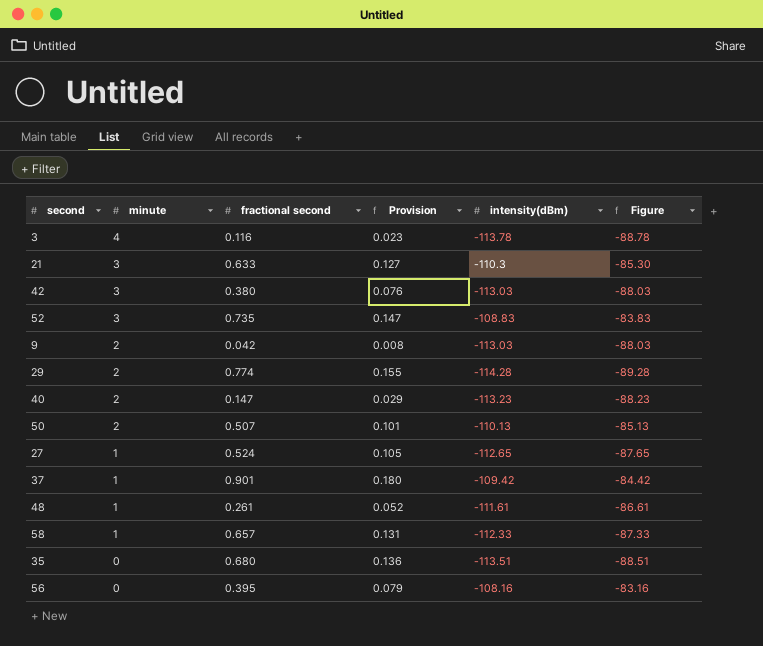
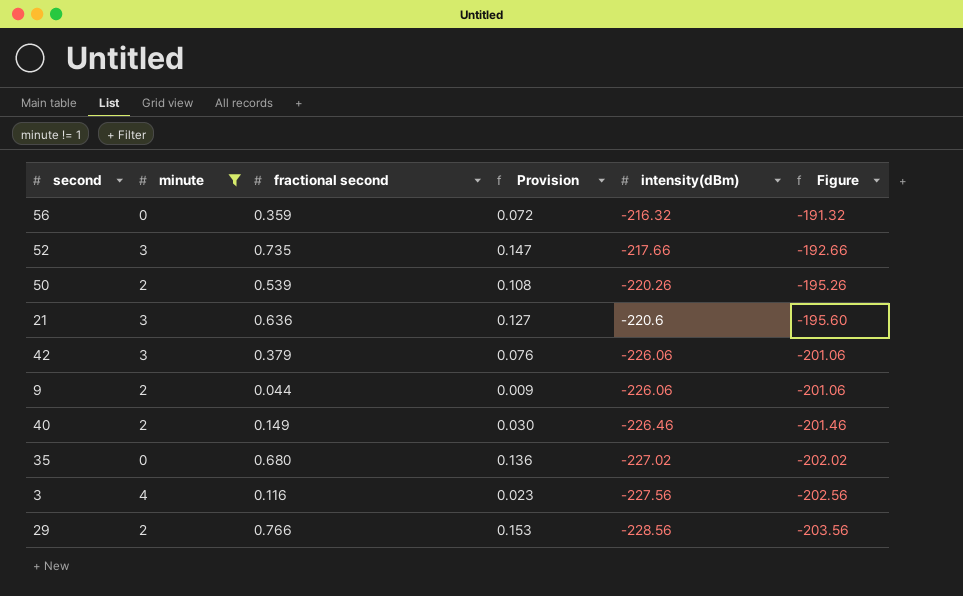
filter: none -> minute != 1
row order: minute descending -> intensity(dBm) descending
56 | fractional second: 0.395 -> 0.359
56 | Provision: 0.079 -> 0.072
56 | intensity(dBm): -108.16 -> -216.32
56 | Figure: -83.16 -> -191.32
52 | intensity(dBm): -108.83 -> -217.66
52 | Figure: -83.83 -> -192.66
50 | fractional second: 0.507 -> 0.539
50 | Provision: 0.101 -> 0.108
50 | intensity(dBm): -110.13 -> -220.26
50 | Figure: -85.13 -> -195.26
21 | fractional second: 0.633 -> 0.636
21 | intensity(dBm): -110.3 -> -220.6
21 | Figure: -85.30 -> -195.60
42 | fractional second: 0.380 -> 0.379
42 | intensity(dBm): -113.03 -> -226.06
42 | Figure: -88.03 -> -201.06
9 | fractional second: 0.042 -> 0.044
9 | Provision: 0.008 -> 0.009
9 | intensity(dBm): -113.03 -> -226.06
9 | Figure: -88.03 -> -201.06
40 | fractional second: 0.147 -> 0.149
40 | Provision: 0.029 -> 0.030
40 | intensity(dBm): -113.23 -> -226.46
40 | Figure: -88.23 -> -201.46
35 | intensity(dBm): -113.51 -> -227.02
35 | Figure: -88.51 -> -202.02
3 | intensity(dBm): -113.78 -> -227.56
3 | Figure: -88.78 -> -202.56
29 | fractional second: 0.774 -> 0.766
29 | Provision: 0.155 -> 0.153
29 | intensity(dBm): -114.28 -> -228.56
29 | Figure: -89.28 -> -203.56

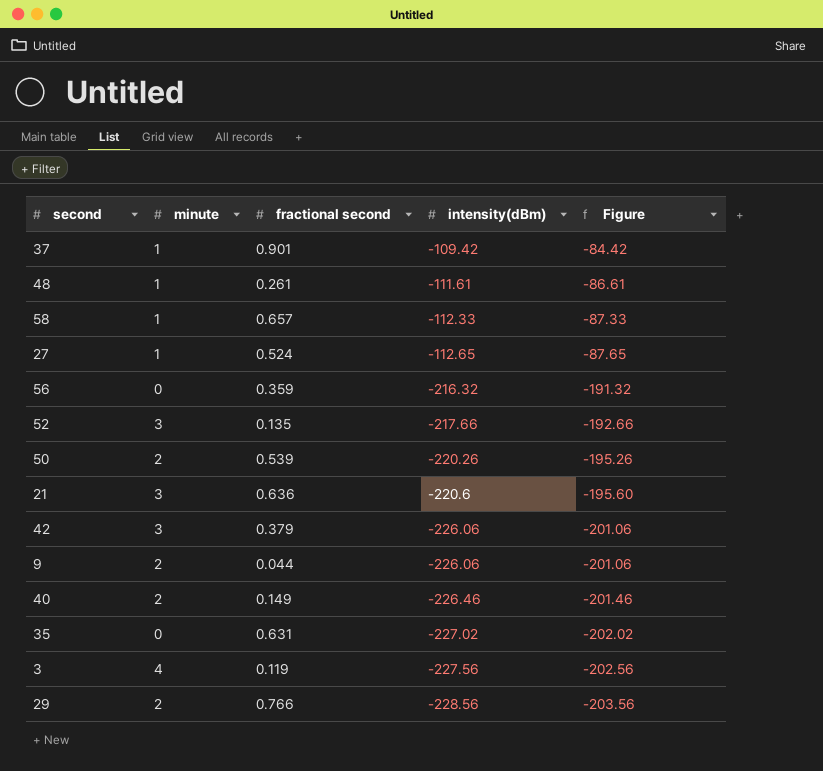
filter: minute != 1 -> none
column Provision | formula: [fractional second] * 0.2 -> none
52 | fractional second: 0.735 -> 0.135
35 | fractional second: 0.680 -> 0.631
3 | fractional second: 0.116 -> 0.119

